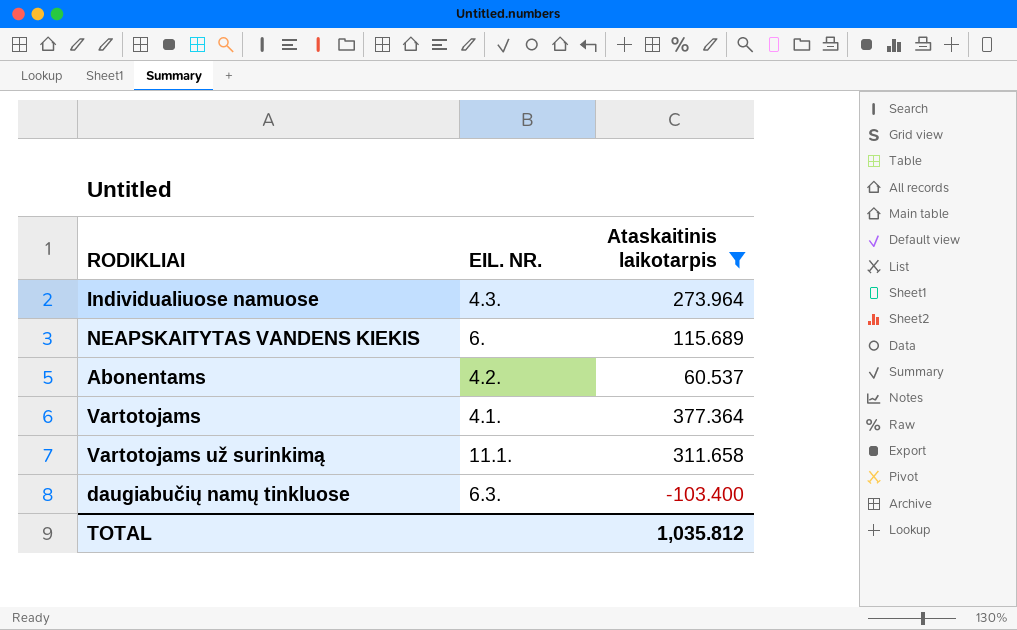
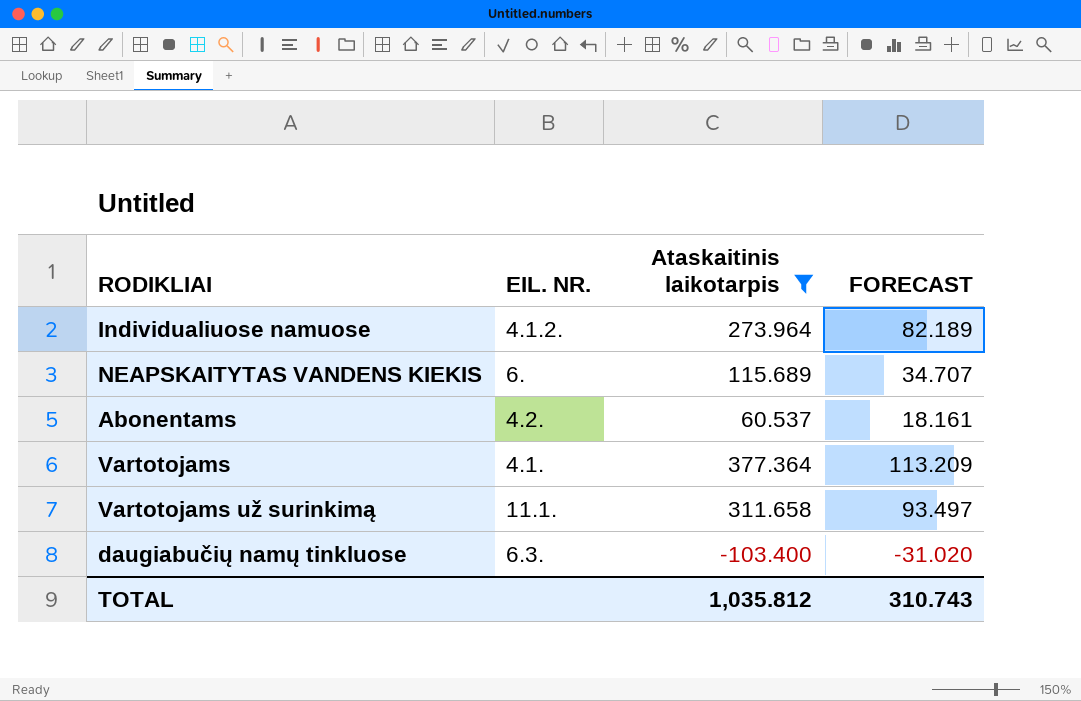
column FORECAST | formula: none -> [Ataskaitinis laikotarpis] * 0.3
Individualiuose namuose | EIL. NR.: 4.3. -> 4.1.2.

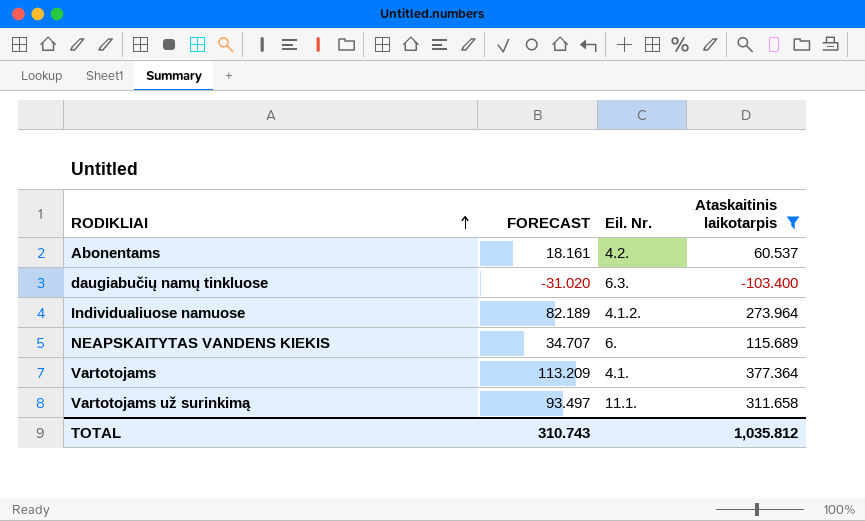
row order: none -> RODIKLIAI ascending
column FORECAST | position: 4 -> 2
column name: EIL. NR. -> Eil. Nr.

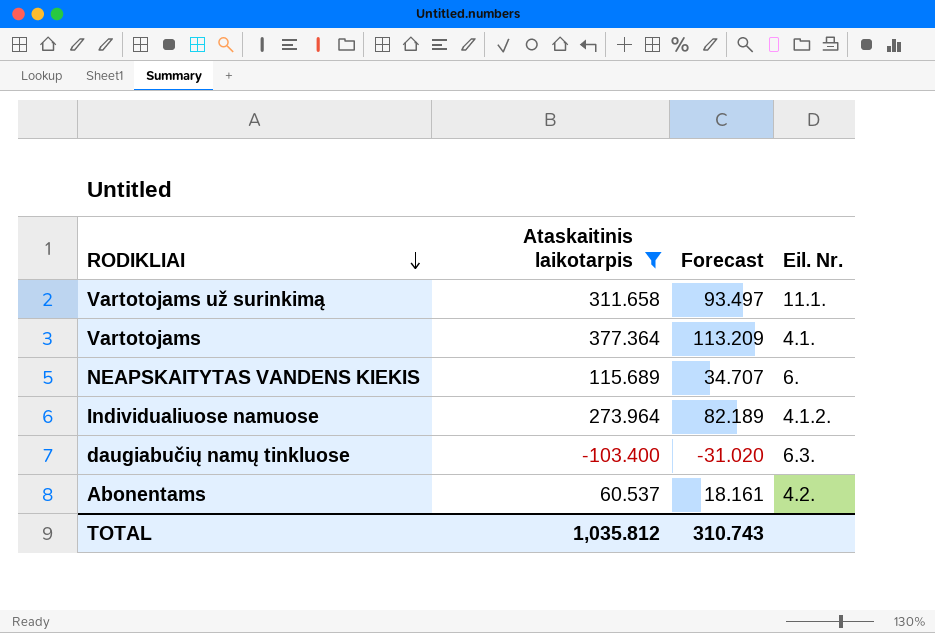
row order: RODIKLIAI ascending -> RODIKLIAI descending
column Ataskaitinis laikotarpis | position: 4 -> 2
column name: FORECAST -> Forecast

